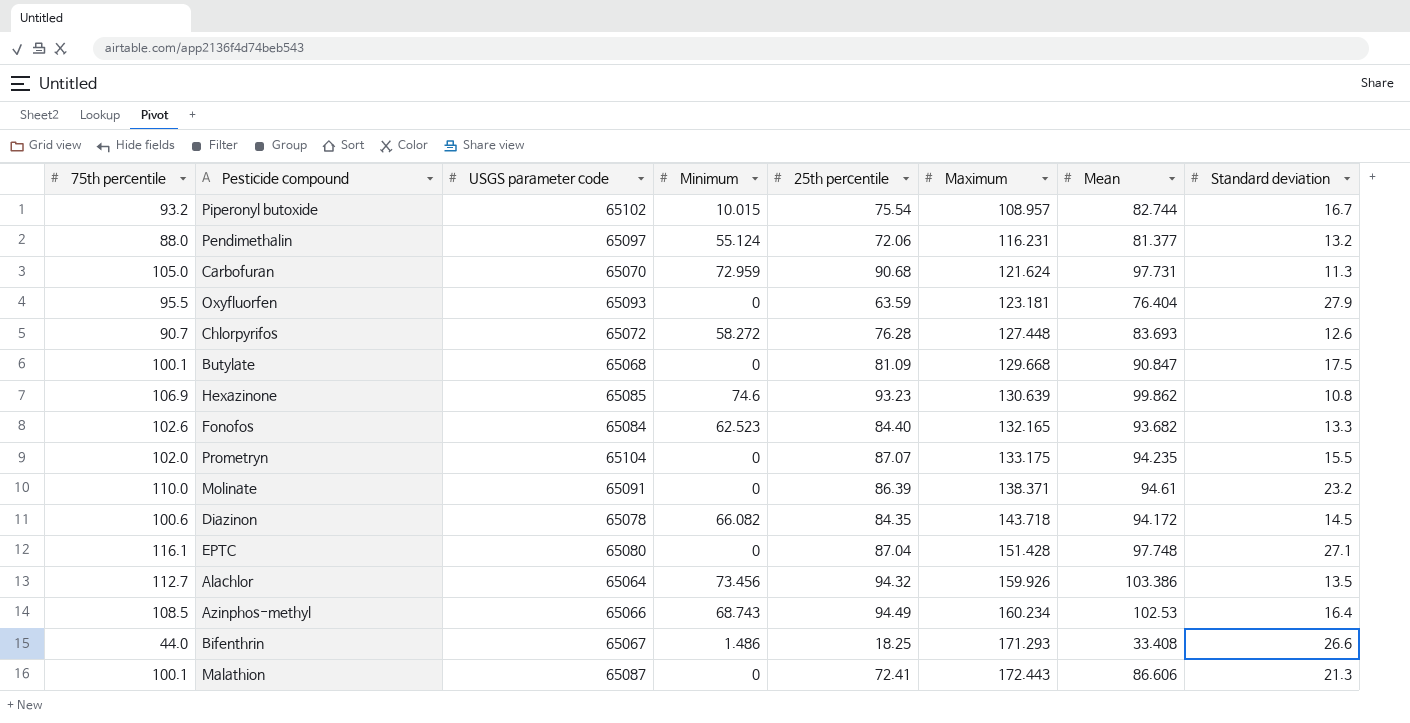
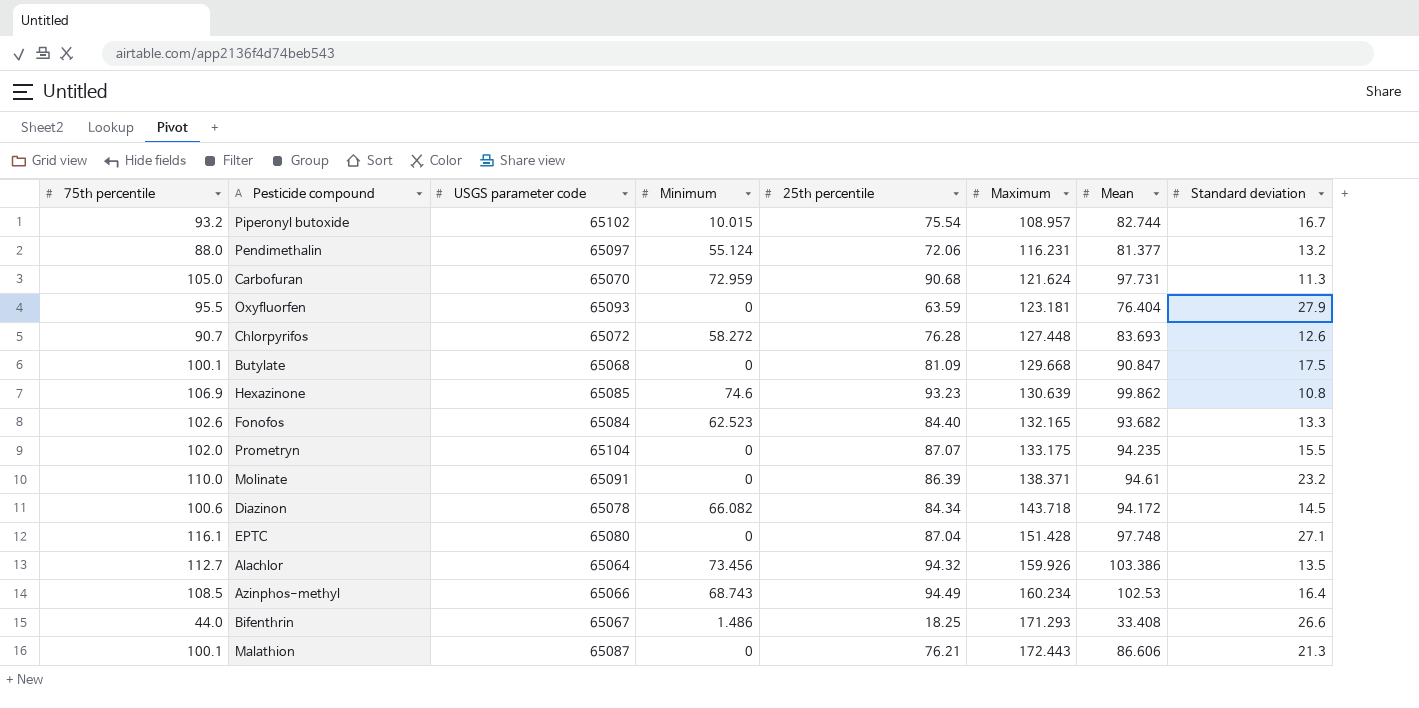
Diazinon | 25th percentile: 84.35 -> 84.34
Malathion | 25th percentile: 72.41 -> 76.21

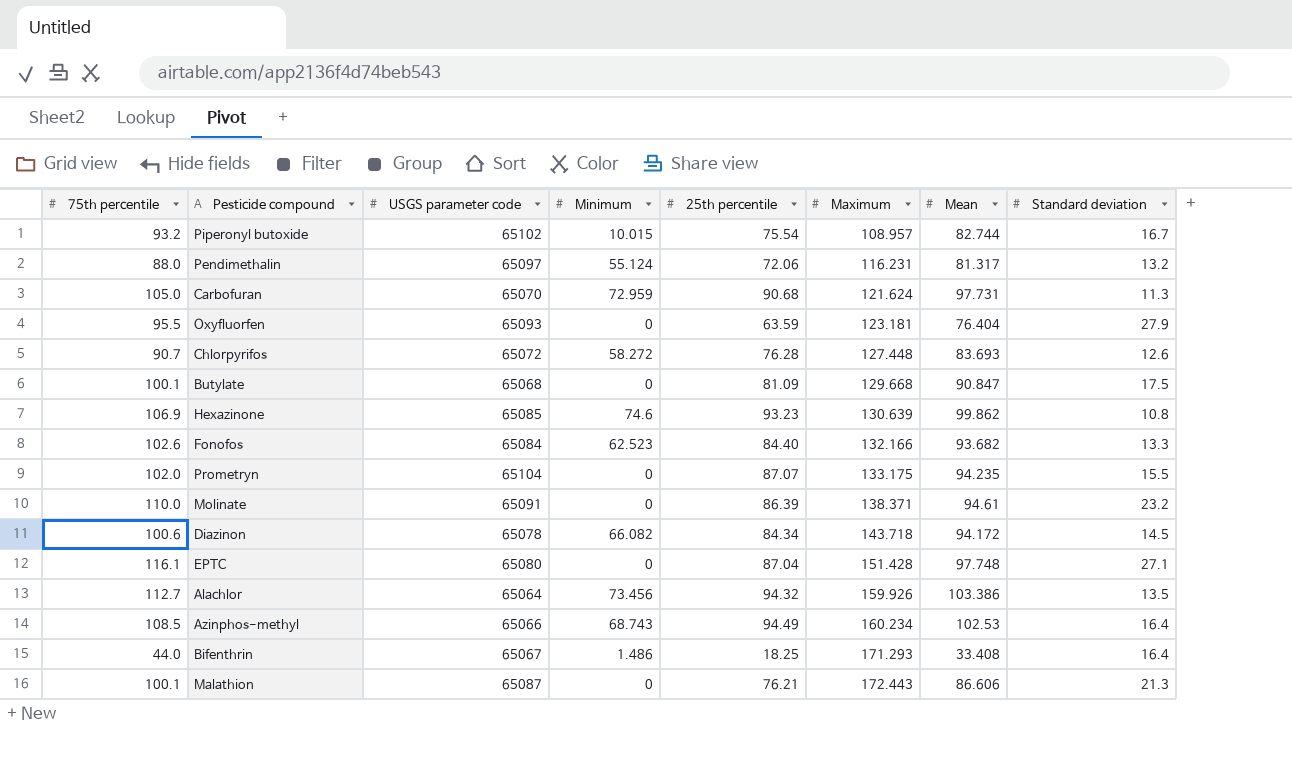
Pendimethalin | Mean: 81.377 -> 81.317
Fonofos | Maximum: 132.165 -> 132.166
Bifenthrin | Standard deviation: 26.6 -> 16.4

